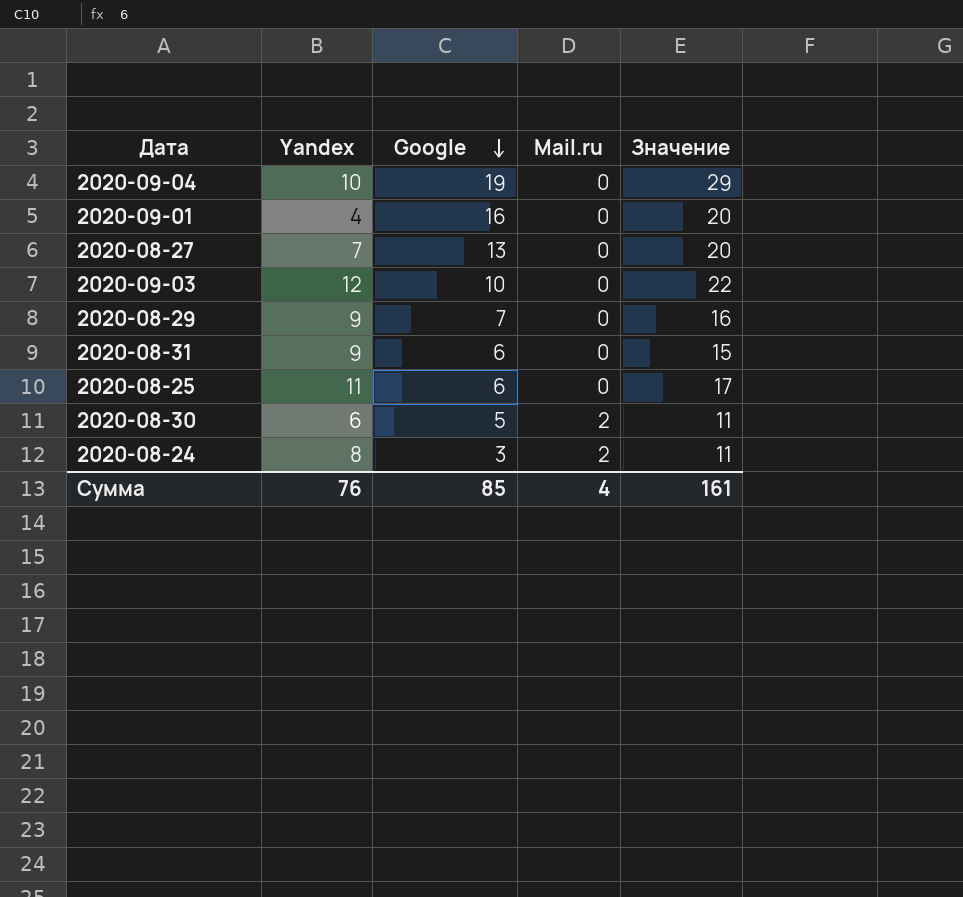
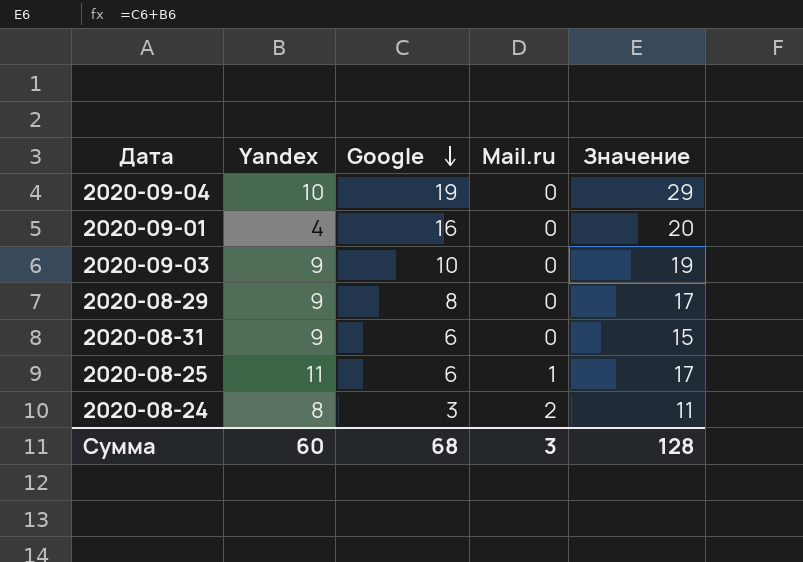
row 2020-08-27: 7 | 13 | 0 | 20 -> none
row 2020-08-30: 6 | 5 | 2 | 11 -> none
2020-09-03 | Yandex: 12 -> 9
2020-09-03 | Значение: 22 -> 19
2020-08-29 | Google: 7 -> 8
2020-08-29 | Значение: 16 -> 17
2020-08-25 | Mail.ru: 0 -> 1
Сумма | Yandex: 76 -> 60
Сумма | Google: 85 -> 68
Сумма | Mail.ru: 4 -> 3
Сумма | Значение: 161 -> 128

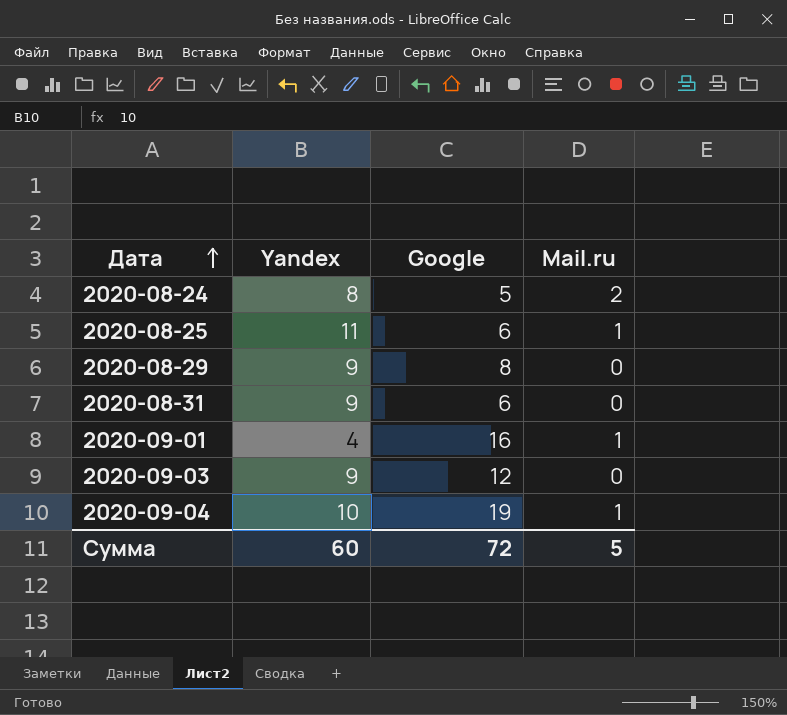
row order: Google descending -> Дата ascending
column Значение | formula: [Yandex] + [Google] -> none
2020-08-24 | Google: 3 -> 5
2020-09-01 | Mail.ru: 0 -> 1
2020-09-03 | Google: 10 -> 12
2020-09-04 | Mail.ru: 0 -> 1
Сумма | Google: 68 -> 72
Сумма | Mail.ru: 3 -> 5

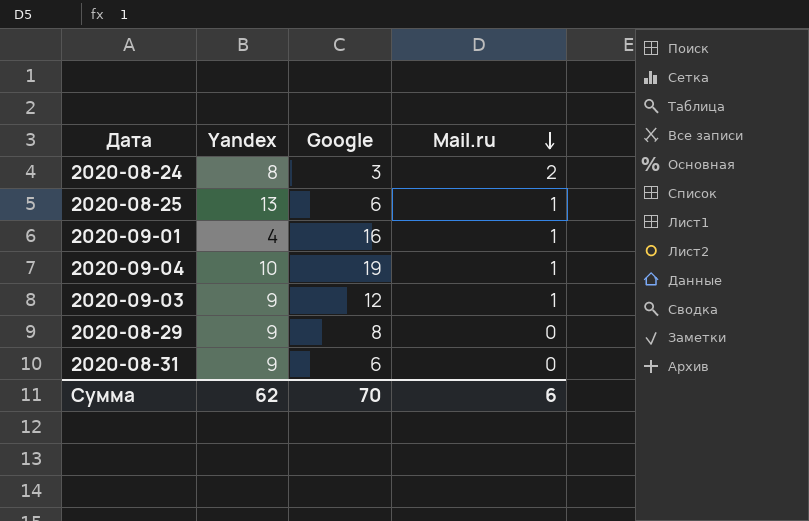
row order: Дата ascending -> Mail.ru descending
2020-08-24 | Google: 5 -> 3
2020-08-25 | Yandex: 11 -> 13
2020-09-03 | Mail.ru: 0 -> 1
Сумма | Yandex: 60 -> 62
Сумма | Google: 72 -> 70
Сумма | Mail.ru: 5 -> 6

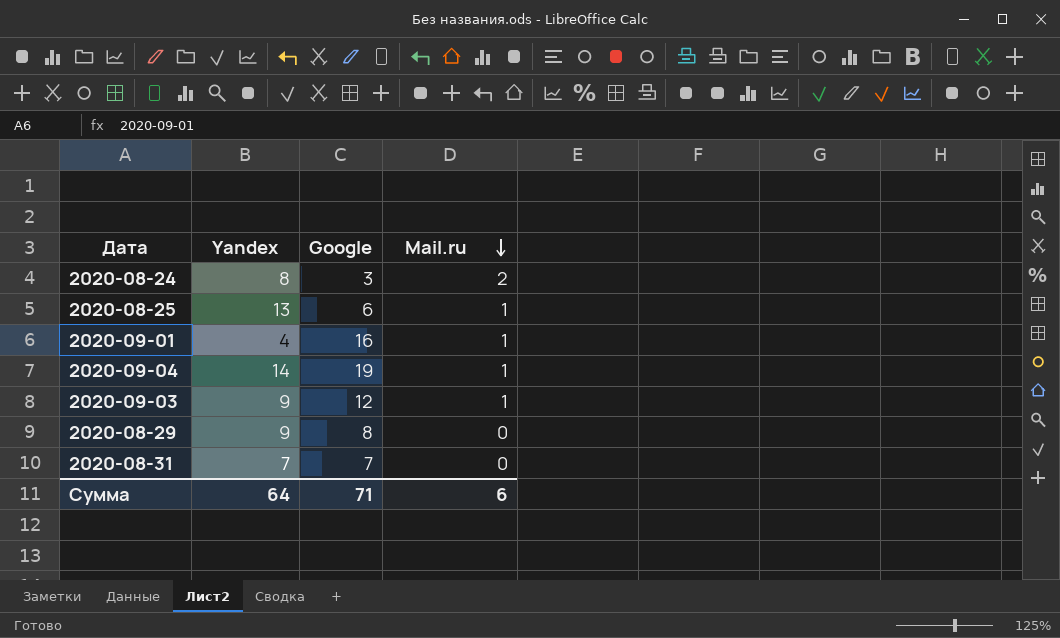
2020-09-04 | Yandex: 10 -> 14
2020-08-31 | Yandex: 9 -> 7
2020-08-31 | Google: 6 -> 7
Сумма | Yandex: 62 -> 64
Сумма | Google: 70 -> 71

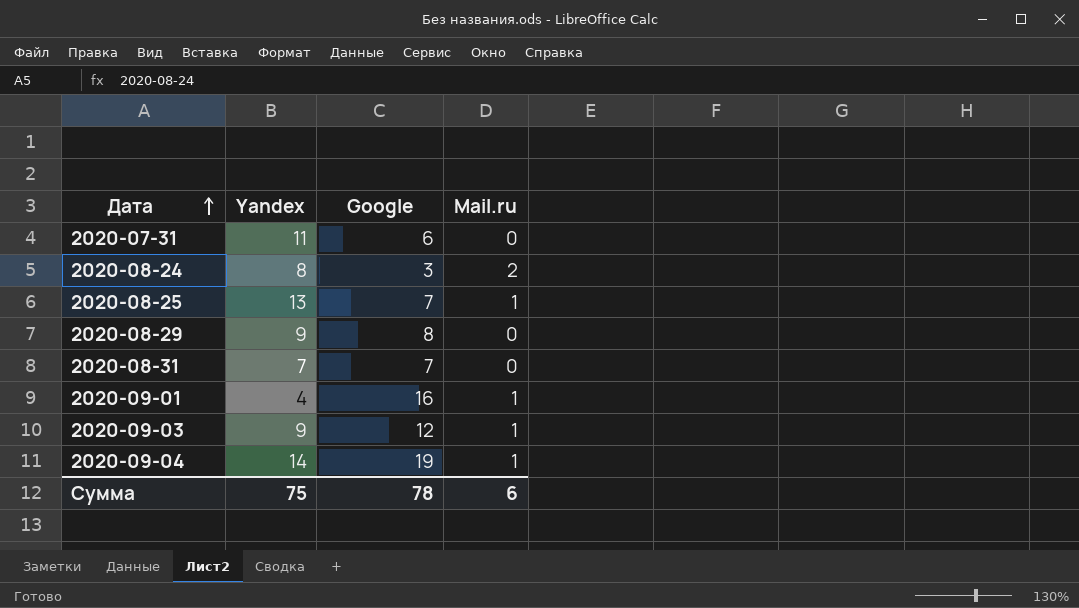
row order: Mail.ru descending -> Дата ascending
row 2020-07-31: none -> 11 | 6 | 0
2020-08-25 | Google: 6 -> 7
Сумма | Yandex: 64 -> 75
Сумма | Google: 71 -> 78

